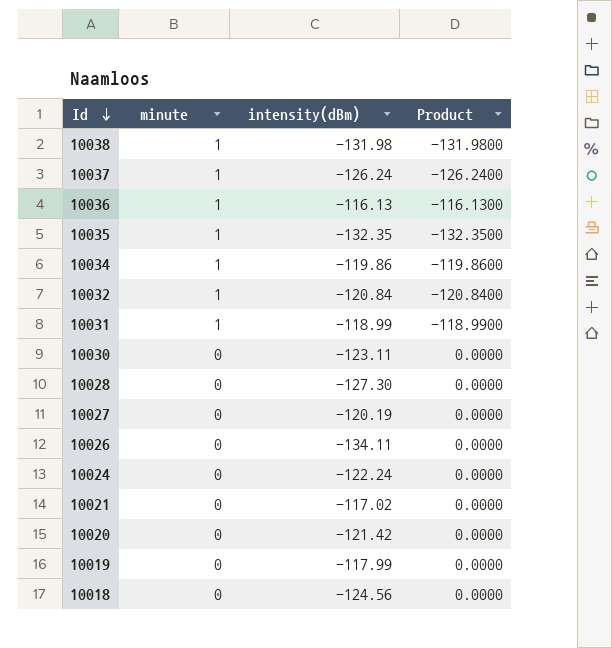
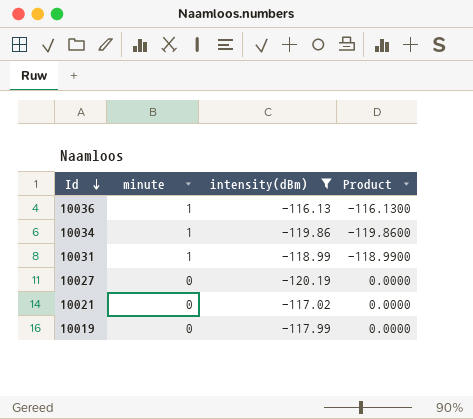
filter: none -> intensity(dBm) >= -120.19

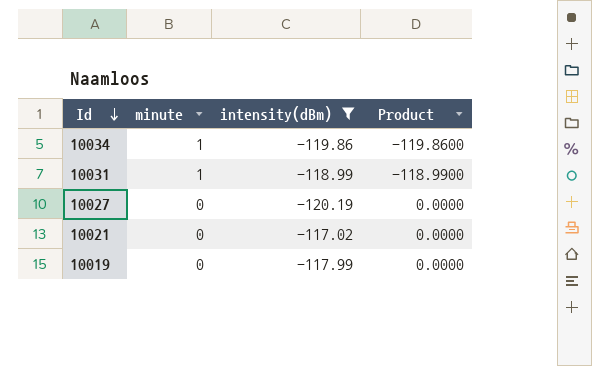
row 10036: 1 | -116.13 | -116.1300 -> none

